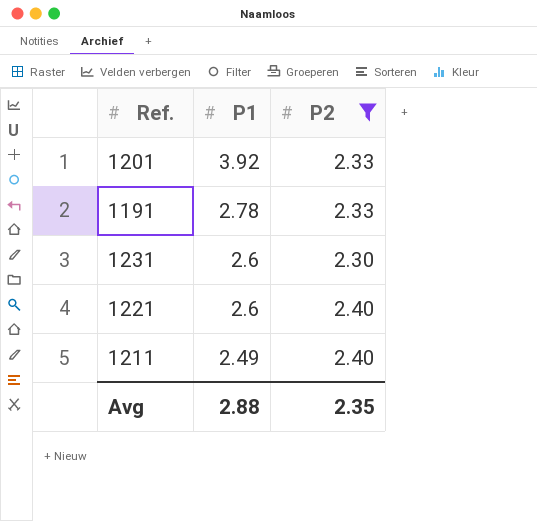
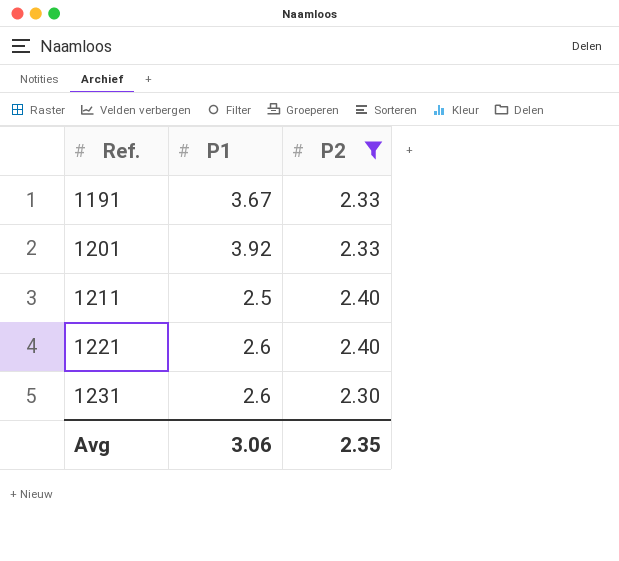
row order: P1 descending -> Ref. ascending
1191 | P1: 2.78 -> 3.67
1211 | P1: 2.49 -> 2.5
Avg | P1: 2.88 -> 3.06

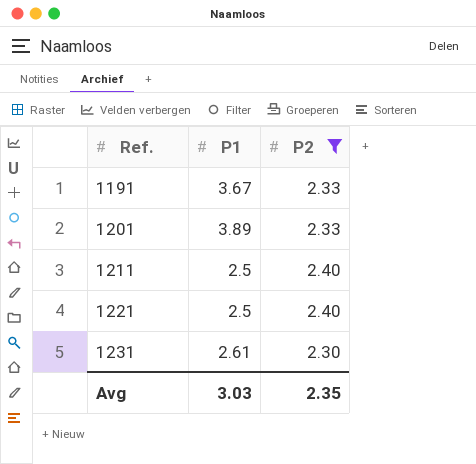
1201 | P1: 3.92 -> 3.89
1221 | P1: 2.6 -> 2.5
1231 | P1: 2.6 -> 2.61
Avg | P1: 3.06 -> 3.03

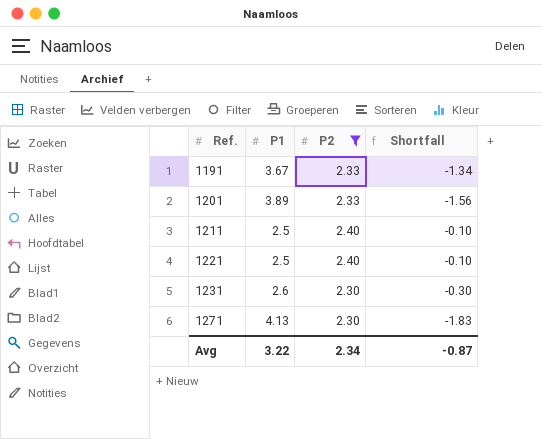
column Shortfall | formula: none -> [P2] - [P1]
1231 | P1: 2.61 -> 2.6
row 1271: none -> 4.13 | 2.30 | -1.83
Avg | P1: 3.03 -> 3.22
Avg | P2: 2.35 -> 2.34

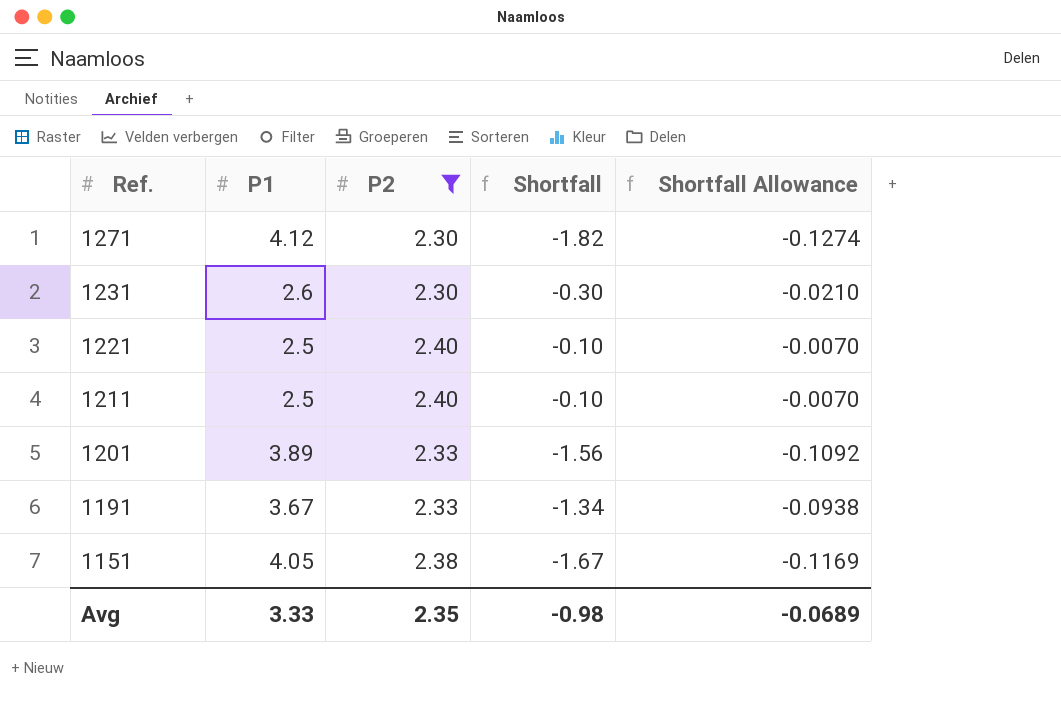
row order: Ref. ascending -> Ref. descending
column Shortfall Allowance | formula: none -> [Shortfall] * 0.07
1271 | P1: 4.13 -> 4.12
1271 | Shortfall: -1.83 -> -1.82
row 1151: none -> 4.05 | 2.38 | -1.67 | -0.1169
Avg | P1: 3.22 -> 3.33
Avg | P2: 2.34 -> 2.35
Avg | Shortfall: -0.87 -> -0.98

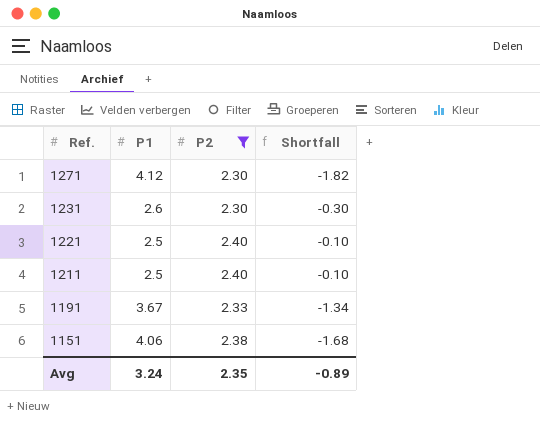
column Shortfall Allowance | formula: [Shortfall] * 0.07 -> none
row 1201: 3.89 | 2.33 | -1.56 | -0.1092 -> none
1151 | P1: 4.05 -> 4.06
1151 | Shortfall: -1.67 -> -1.68
Avg | P1: 3.33 -> 3.24
Avg | Shortfall: -0.98 -> -0.89

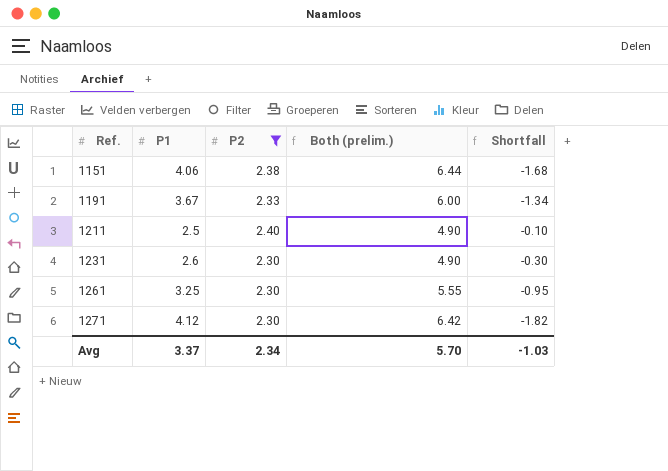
row order: Ref. descending -> Ref. ascending
column Both (prelim.) | formula: none -> [P1] + [P2]
row 1221: 2.5 | 2.40 | -0.10 -> none
row 1261: none -> 3.25 | 2.30 | 5.55 | -0.95
Avg | P1: 3.24 -> 3.37
Avg | P2: 2.35 -> 2.34
Avg | Shortfall: -0.89 -> -1.03

